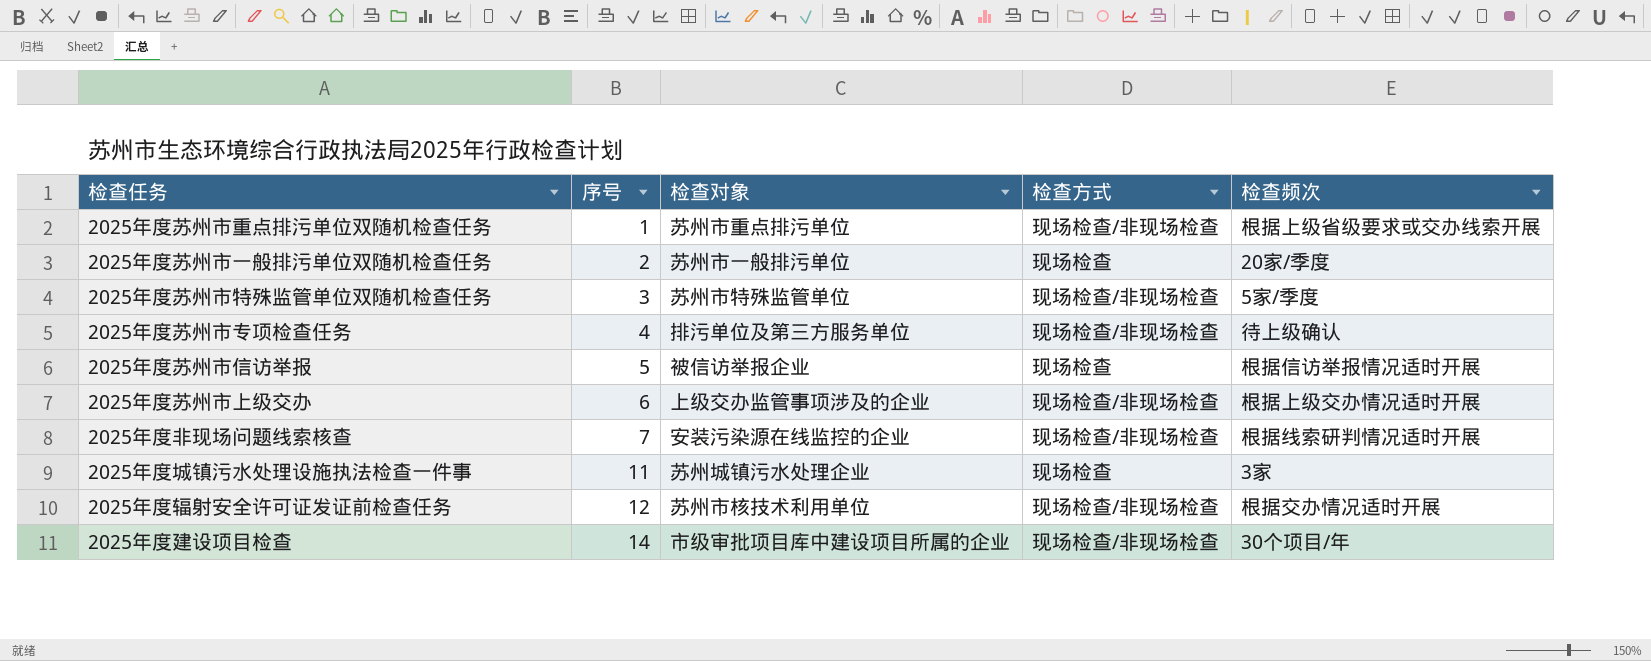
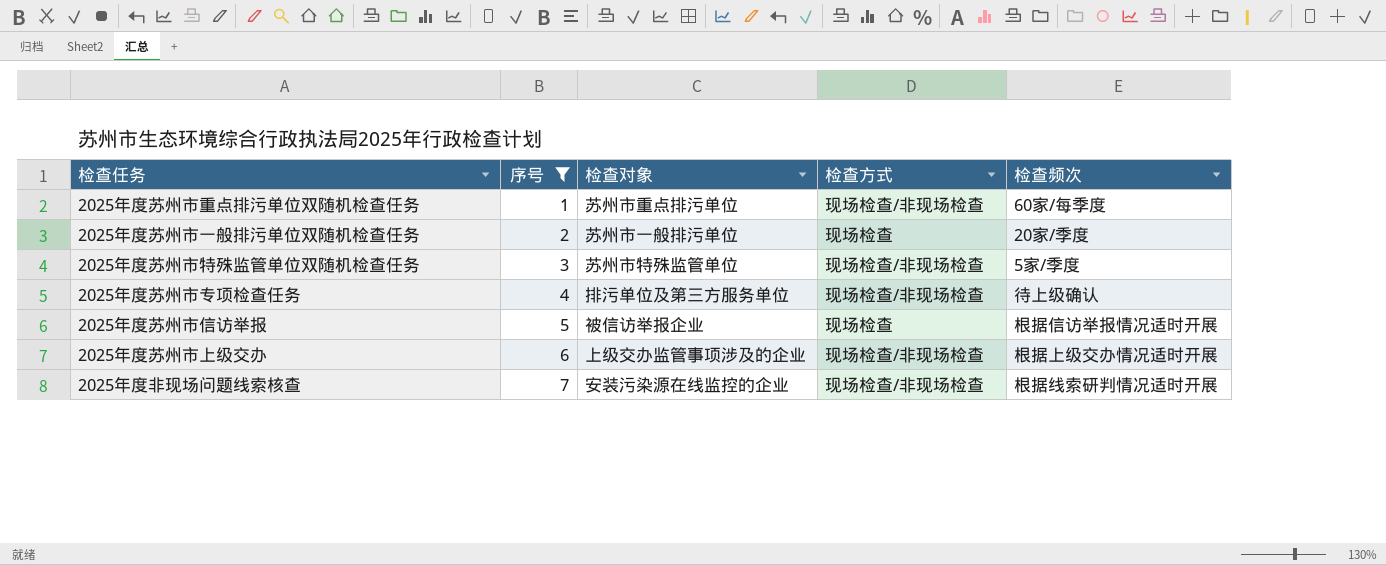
filter: none -> 序号 <= 7
2025年度苏州市重点排污单位双随机检查任务 | 检查频次: 根据上级省级要求或交办线索开展 -> 60家/每季度

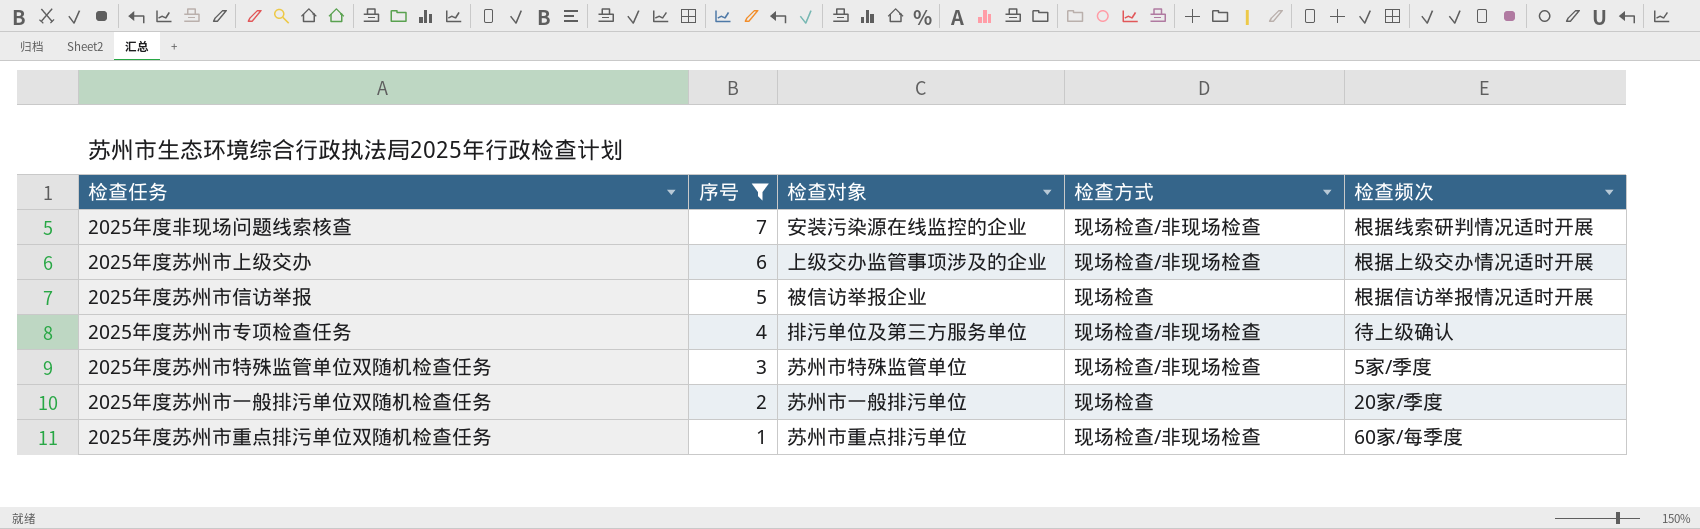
row order: 序号 ascending -> 序号 descending

